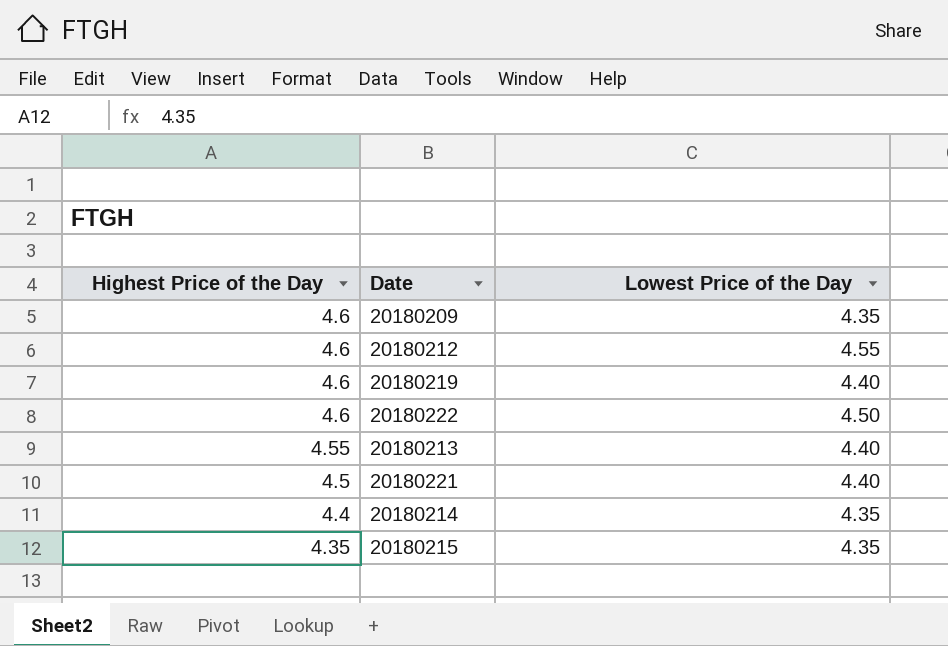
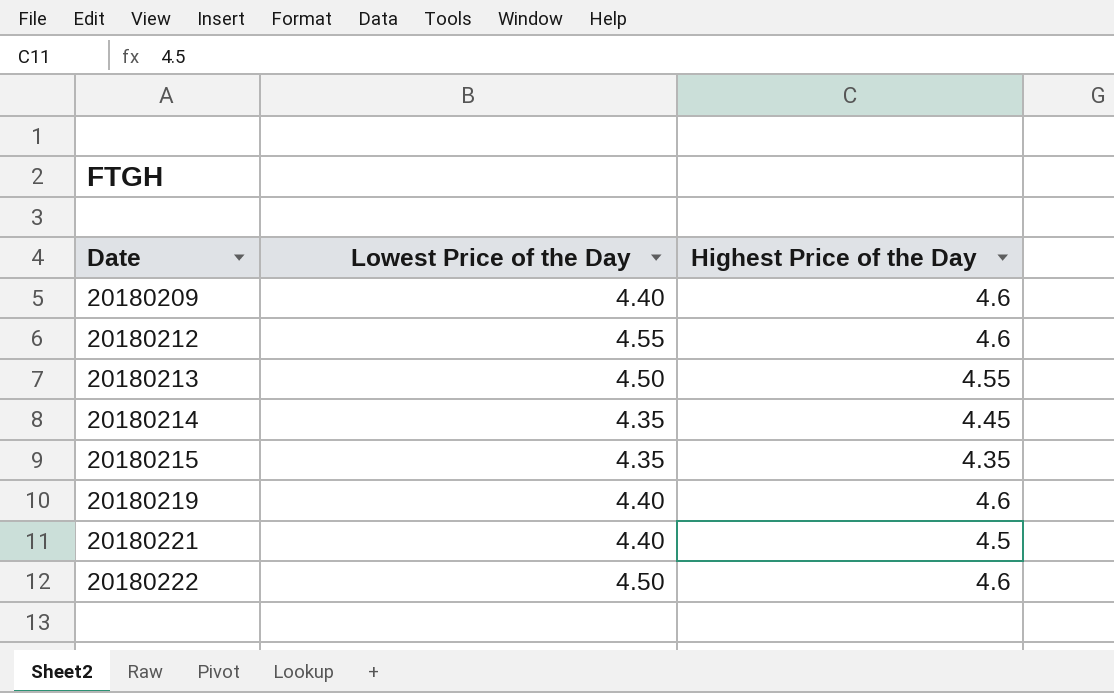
row order: Highest Price of the Day descending -> Date ascending
column Highest Price of the Day | position: 1 -> 3
20180209 | Lowest Price of the Day: 4.35 -> 4.40
20180213 | Lowest Price of the Day: 4.40 -> 4.50
20180214 | Highest Price of the Day: 4.4 -> 4.45

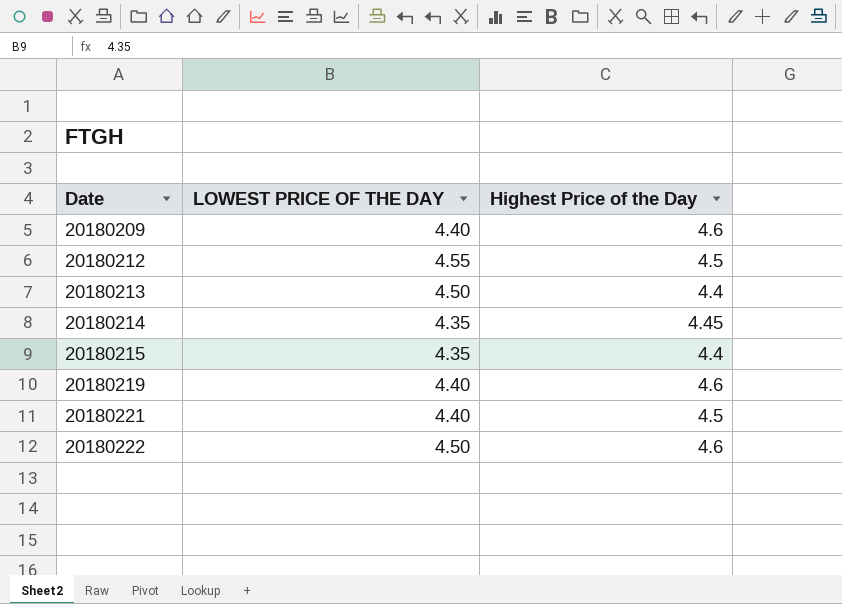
column name: Lowest Price of the Day -> LOWEST PRICE OF THE DAY
20180212 | Highest Price of the Day: 4.6 -> 4.5
20180213 | Highest Price of the Day: 4.55 -> 4.4
20180215 | Highest Price of the Day: 4.35 -> 4.4

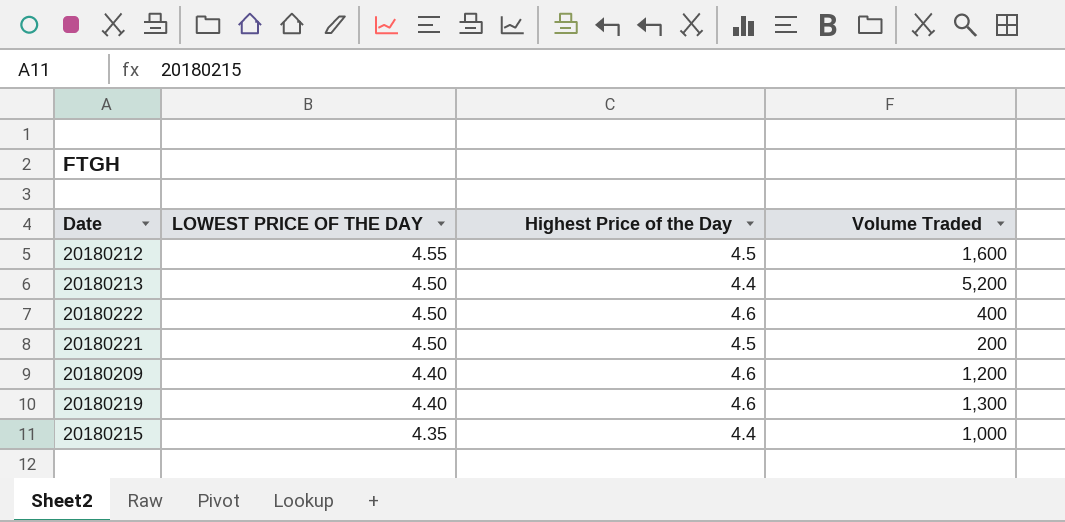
row order: Date ascending -> LOWEST PRICE OF THE DAY descending
column Volume Traded | position: none -> 4
row 20180214: 4.35 | 4.45 -> none
20180221 | LOWEST PRICE OF THE DAY: 4.40 -> 4.50

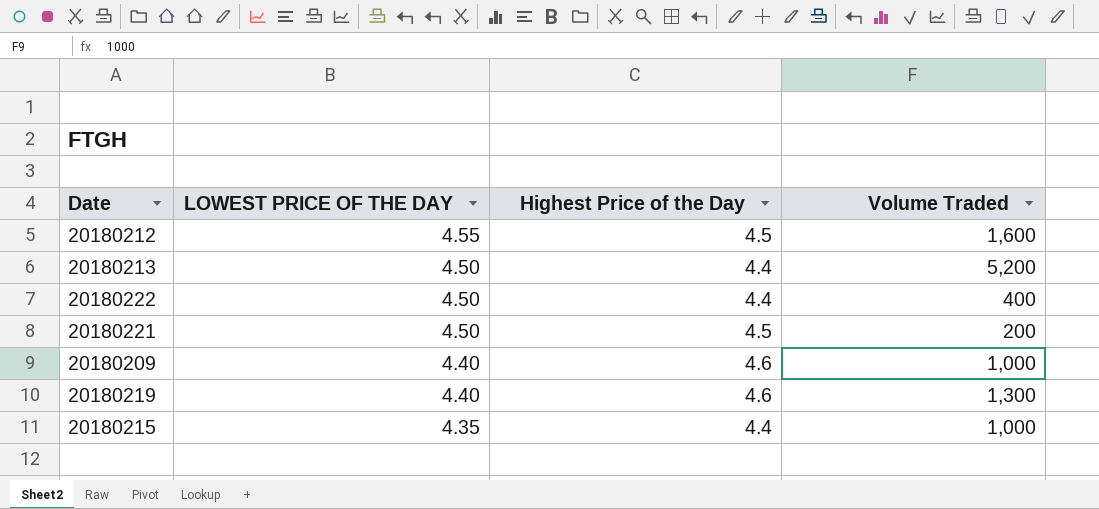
20180222 | Highest Price of the Day: 4.6 -> 4.4
20180209 | Volume Traded: 1,200 -> 1,000

